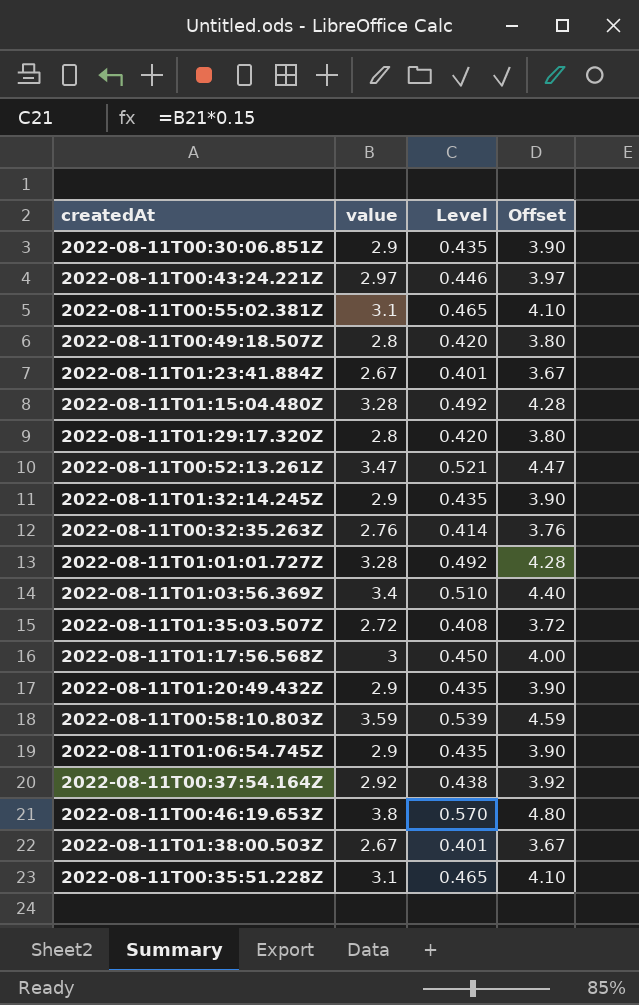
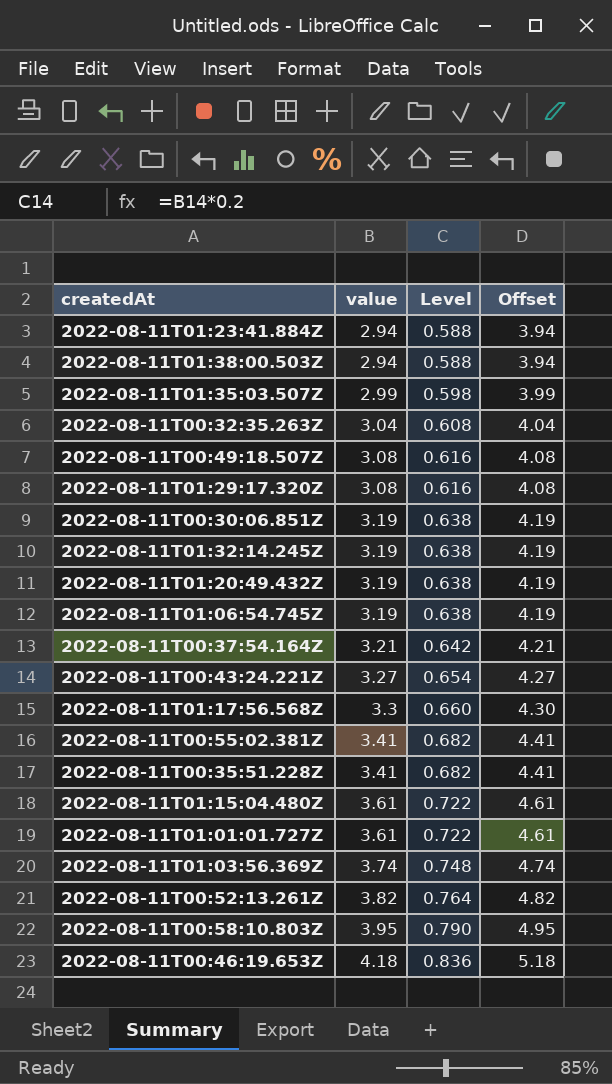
row order: none -> value ascending
column Level | formula: [value] * 0.15 -> [value] * 0.2
2022-08-11T01:23:41.884Z | value: 2.67 -> 2.94
2022-08-11T01:23:41.884Z | Offset: 3.67 -> 3.94
2022-08-11T01:38:00.503Z | value: 2.67 -> 2.94
2022-08-11T01:38:00.503Z | Offset: 3.67 -> 3.94
2022-08-11T01:35:03.507Z | value: 2.72 -> 2.99
2022-08-11T01:35:03.507Z | Offset: 3.72 -> 3.99
2022-08-11T00:32:35.263Z | value: 2.76 -> 3.04
2022-08-11T00:32:35.263Z | Offset: 3.76 -> 4.04
2022-08-11T00:49:18.507Z | value: 2.8 -> 3.08
2022-08-11T00:49:18.507Z | Offset: 3.80 -> 4.08
2022-08-11T01:29:17.320Z | value: 2.8 -> 3.08
2022-08-11T01:29:17.320Z | Offset: 3.80 -> 4.08
2022-08-11T00:30:06.851Z | value: 2.9 -> 3.19
2022-08-11T00:30:06.851Z | Offset: 3.90 -> 4.19
2022-08-11T01:32:14.245Z | value: 2.9 -> 3.19
2022-08-11T01:32:14.245Z | Offset: 3.90 -> 4.19
2022-08-11T01:20:49.432Z | value: 2.9 -> 3.19
2022-08-11T01:20:49.432Z | Offset: 3.90 -> 4.19
2022-08-11T01:06:54.745Z | value: 2.9 -> 3.19
2022-08-11T01:06:54.745Z | Offset: 3.90 -> 4.19
2022-08-11T00:37:54.164Z | value: 2.92 -> 3.21
2022-08-11T00:37:54.164Z | Offset: 3.92 -> 4.21
2022-08-11T00:43:24.221Z | value: 2.97 -> 3.27
2022-08-11T00:43:24.221Z | Offset: 3.97 -> 4.27
2022-08-11T01:17:56.568Z | value: 3 -> 3.3
2022-08-11T01:17:56.568Z | Offset: 4.00 -> 4.30
2022-08-11T00:55:02.381Z | value: 3.1 -> 3.41
2022-08-11T00:55:02.381Z | Offset: 4.10 -> 4.41
2022-08-11T00:35:51.228Z | value: 3.1 -> 3.41
2022-08-11T00:35:51.228Z | Offset: 4.10 -> 4.41
2022-08-11T01:15:04.480Z | value: 3.28 -> 3.61
2022-08-11T01:15:04.480Z | Offset: 4.28 -> 4.61
2022-08-11T01:01:01.727Z | value: 3.28 -> 3.61
2022-08-11T01:01:01.727Z | Offset: 4.28 -> 4.61
2022-08-11T01:03:56.369Z | value: 3.4 -> 3.74
2022-08-11T01:03:56.369Z | Offset: 4.40 -> 4.74
2022-08-11T00:52:13.261Z | value: 3.47 -> 3.82
2022-08-11T00:52:13.261Z | Offset: 4.47 -> 4.82
2022-08-11T00:58:10.803Z | value: 3.59 -> 3.95
2022-08-11T00:58:10.803Z | Offset: 4.59 -> 4.95
2022-08-11T00:46:19.653Z | value: 3.8 -> 4.18
2022-08-11T00:46:19.653Z | Offset: 4.80 -> 5.18

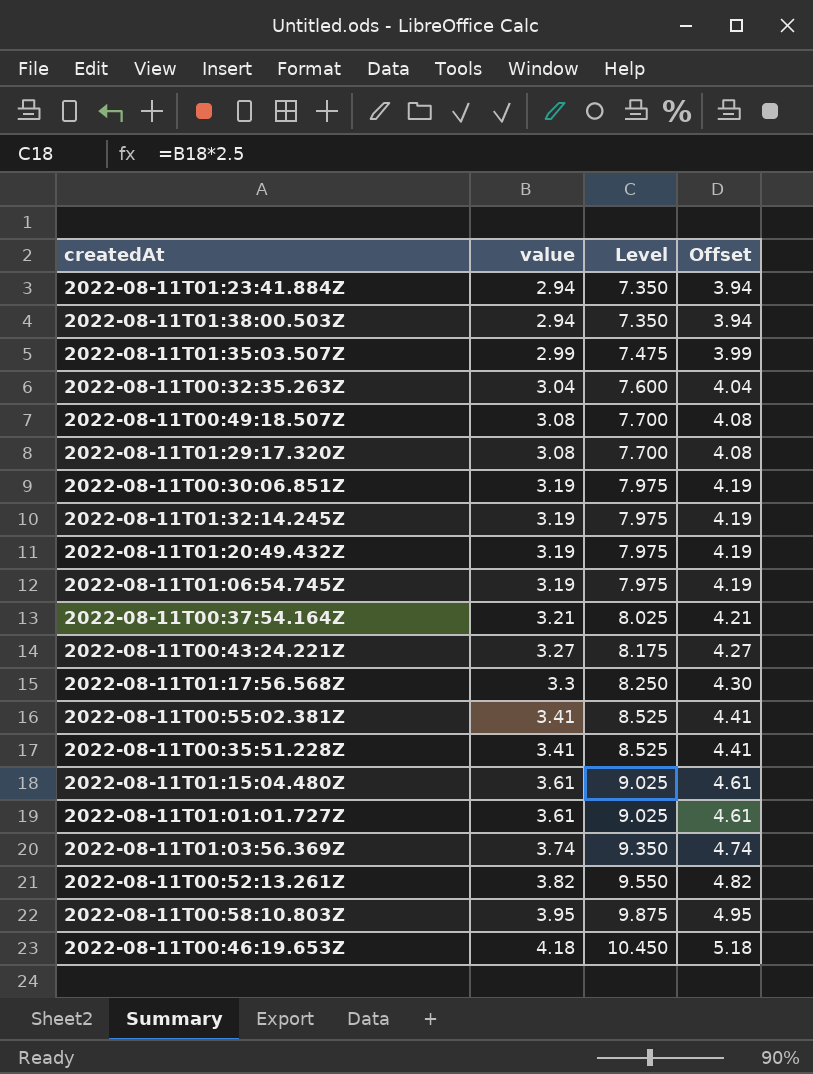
column Level | formula: [value] * 0.2 -> [value] * 2.5

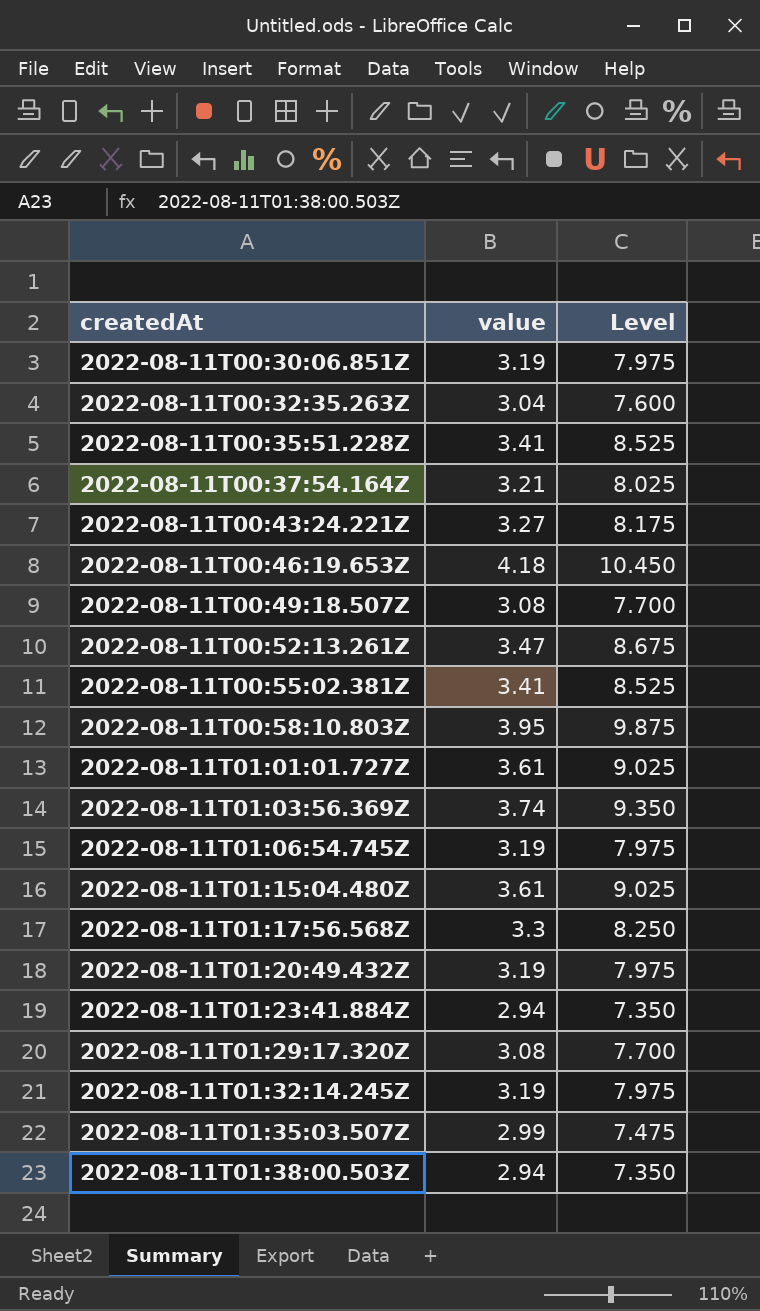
row order: value ascending -> createdAt ascending
column Offset | formula: [value] + 1 -> none
2022-08-11T00:52:13.261Z | value: 3.82 -> 3.47
2022-08-11T00:52:13.261Z | Level: 9.550 -> 8.675

